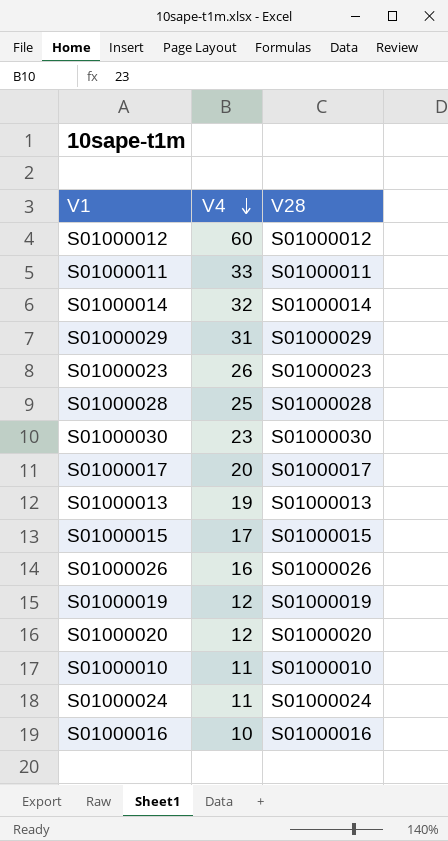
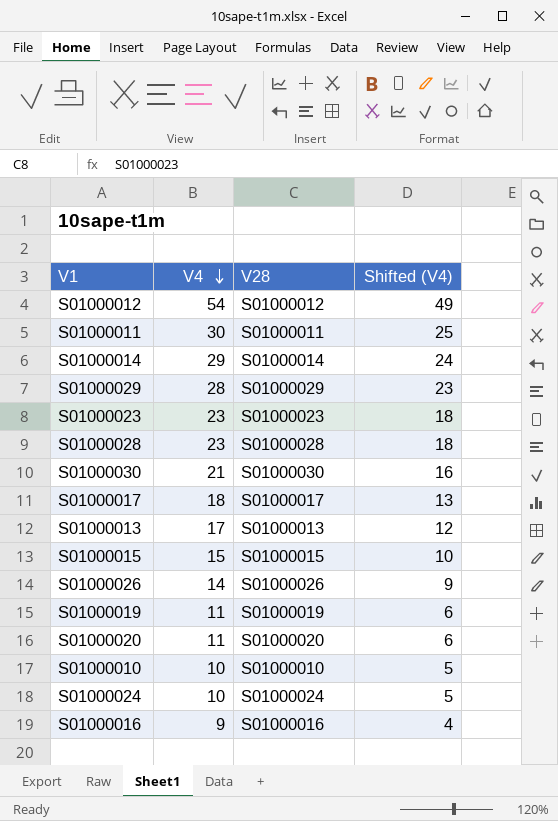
column Shifted (V4) | formula: none -> [V4] - 5
S01000012 | V4: 60 -> 54
S01000011 | V4: 33 -> 30
S01000014 | V4: 32 -> 29
S01000029 | V4: 31 -> 28
S01000023 | V4: 26 -> 23
S01000028 | V4: 25 -> 23
S01000030 | V4: 23 -> 21
S01000017 | V4: 20 -> 18
S01000013 | V4: 19 -> 17
S01000015 | V4: 17 -> 15
S01000026 | V4: 16 -> 14
S01000019 | V4: 12 -> 11
S01000020 | V4: 12 -> 11
S01000010 | V4: 11 -> 10
S01000024 | V4: 11 -> 10
S01000016 | V4: 10 -> 9

